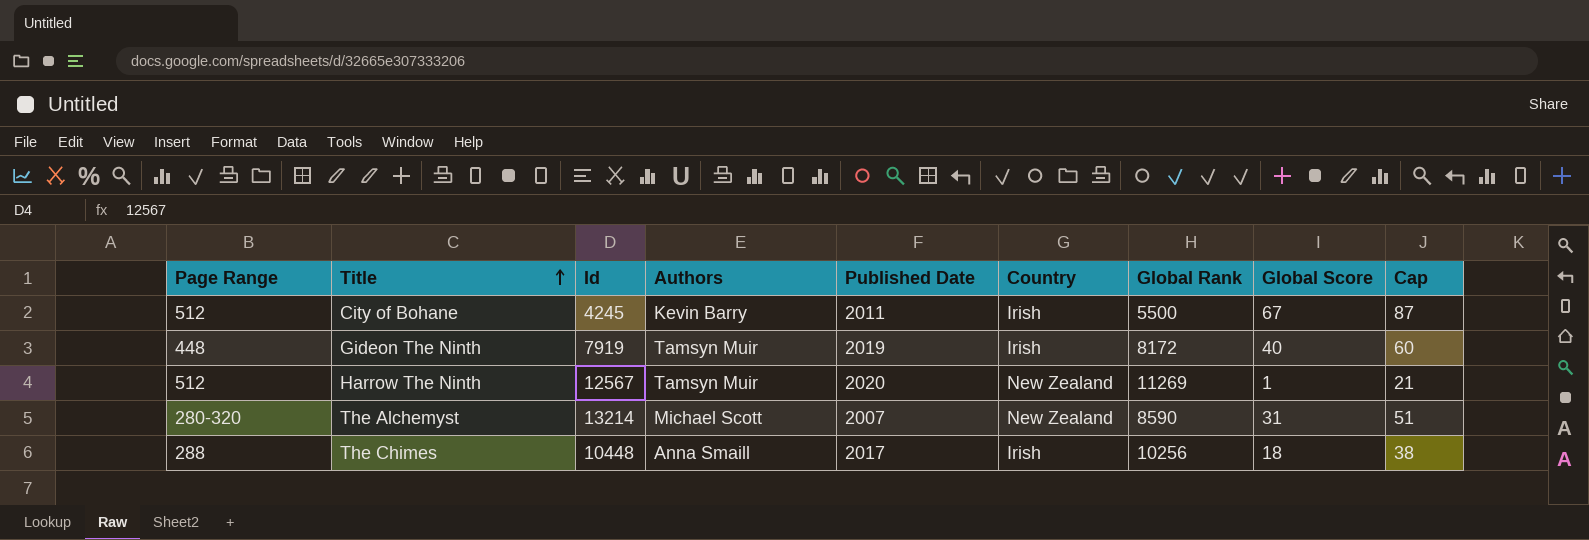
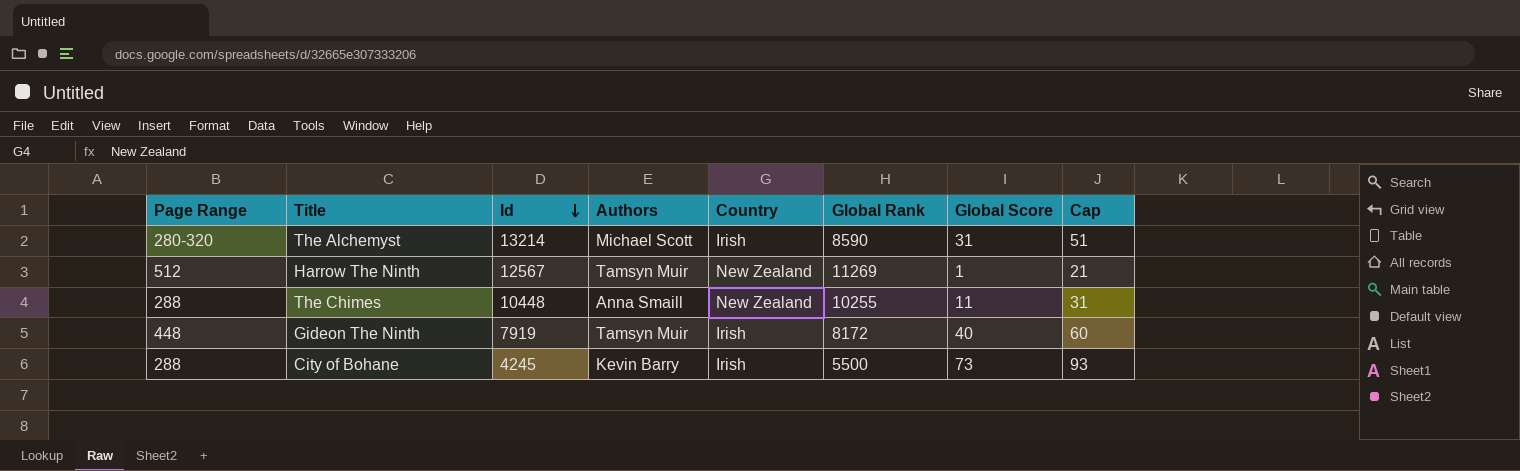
row order: Title ascending -> Id descending
column Published Date | position: 5 -> none
The Alchemyst | Country: New Zealand -> Irish
The Chimes | Country: Irish -> New Zealand
The Chimes | Global Rank: 10256 -> 10255
The Chimes | Global Score: 18 -> 11
The Chimes | Cap: 38 -> 31
City of Bohane | Page Range: 512 -> 288
City of Bohane | Global Score: 67 -> 73
City of Bohane | Cap: 87 -> 93

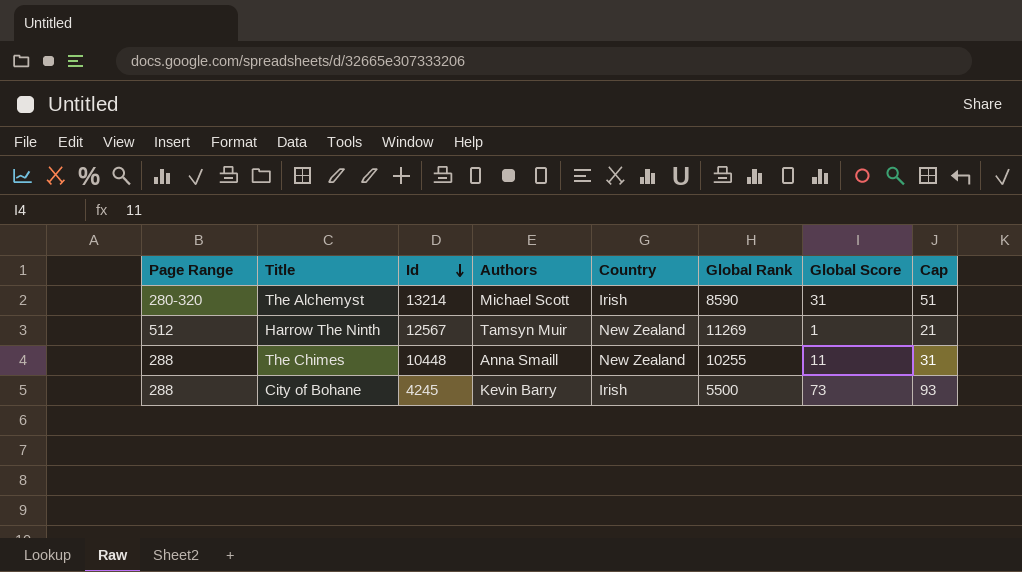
row Gideon The Ninth: 448 | 7919 | Tamsyn Muir | Irish | 8172 | 40 | 60 -> none

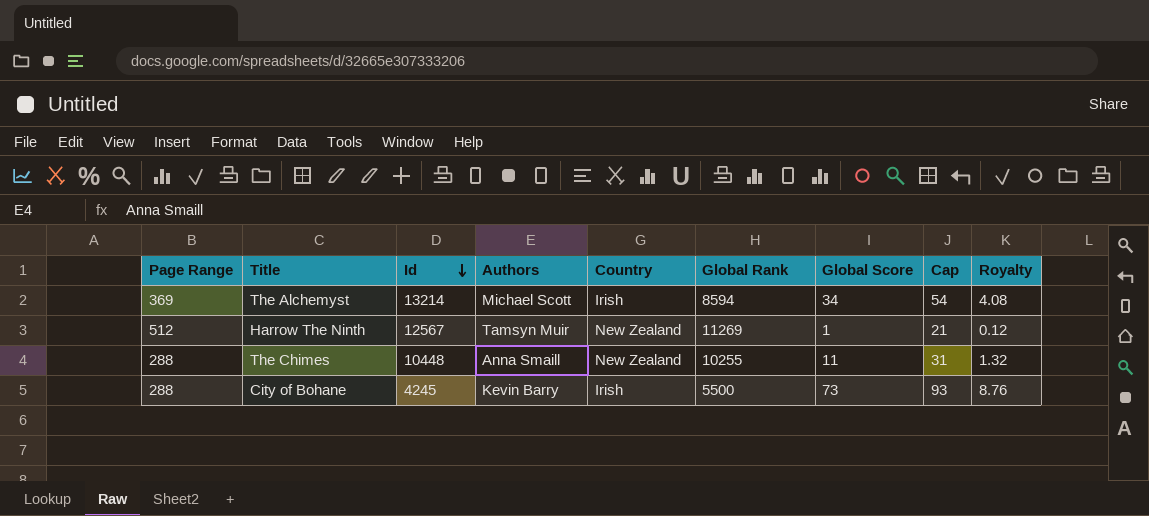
column Royalty | formula: none -> [Global Score] * 0.12
The Alchemyst | Page Range: 280-320 -> 369
The Alchemyst | Global Rank: 8590 -> 8594
The Alchemyst | Global Score: 31 -> 34
The Alchemyst | Cap: 51 -> 54

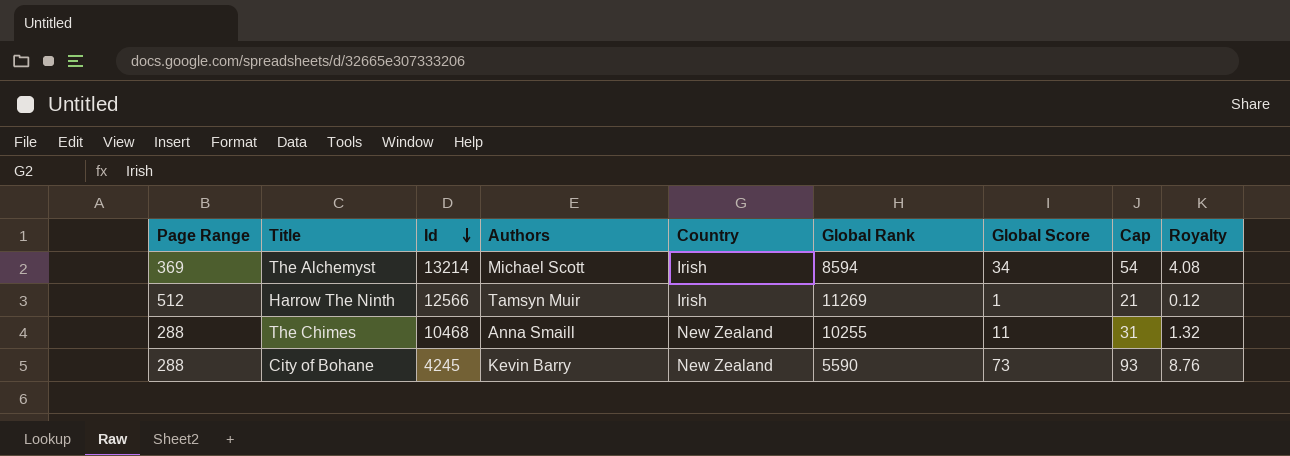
Harrow The Ninth | Id: 12567 -> 12566
Harrow The Ninth | Country: New Zealand -> Irish
The Chimes | Id: 10448 -> 10468
City of Bohane | Country: Irish -> New Zealand
City of Bohane | Global Rank: 5500 -> 5590

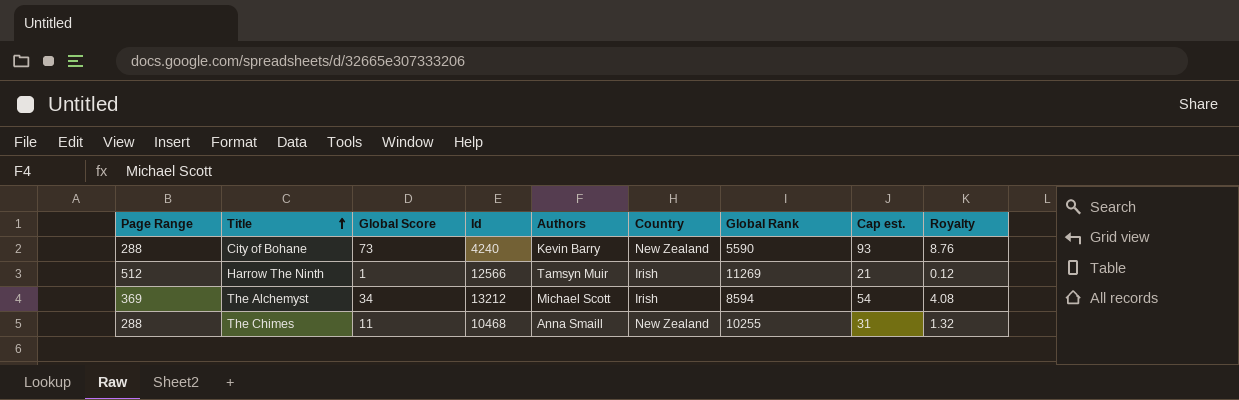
row order: Id descending -> Title ascending
column Global Score | position: 7 -> 3
column name: Cap -> Cap est.
City of Bohane | Id: 4245 -> 4240
The Alchemyst | Id: 13214 -> 13212

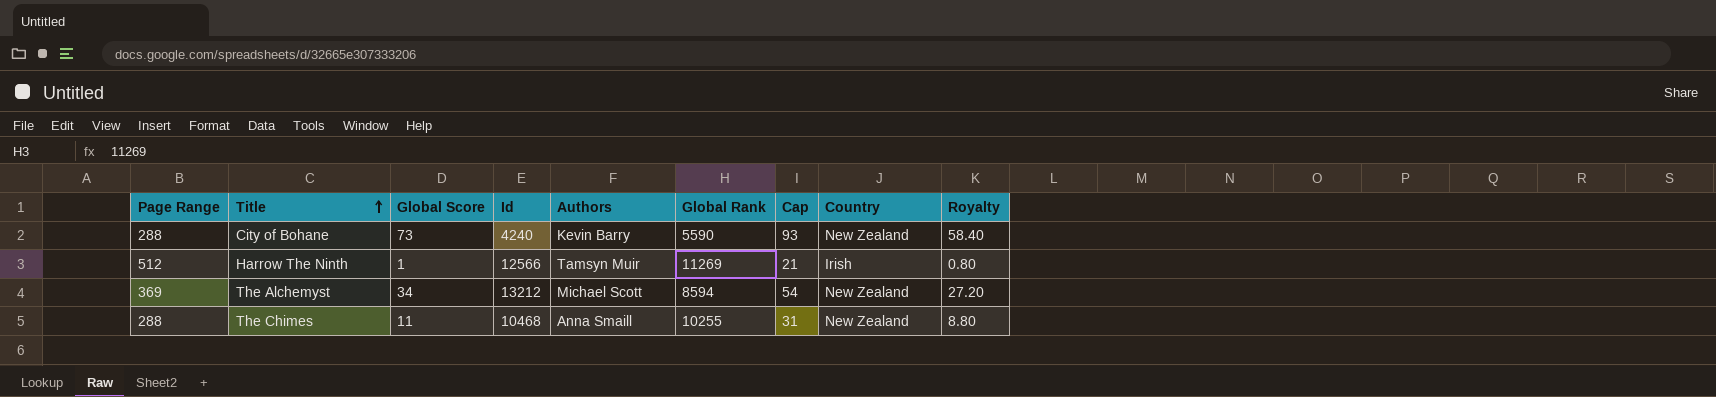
column name: Cap est. -> Cap
column Country | position: 6 -> 8
column Royalty | formula: [Global Score] * 0.12 -> [Global Score] * 0.8
The Alchemyst | Country: Irish -> New Zealand

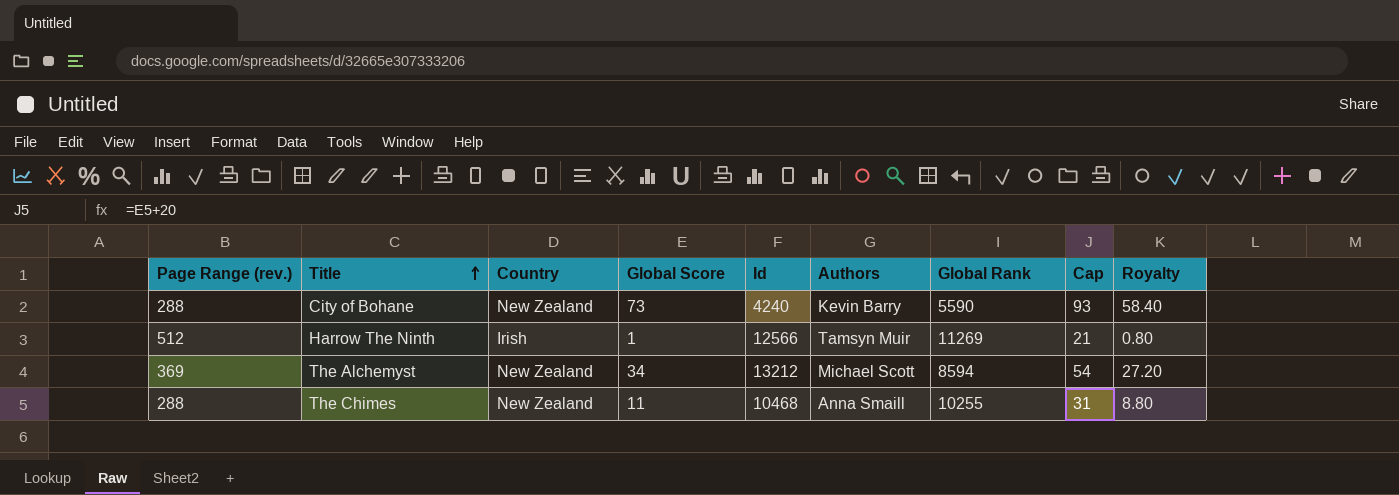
column name: Page Range -> Page Range (rev.)
column Country | position: 8 -> 3

